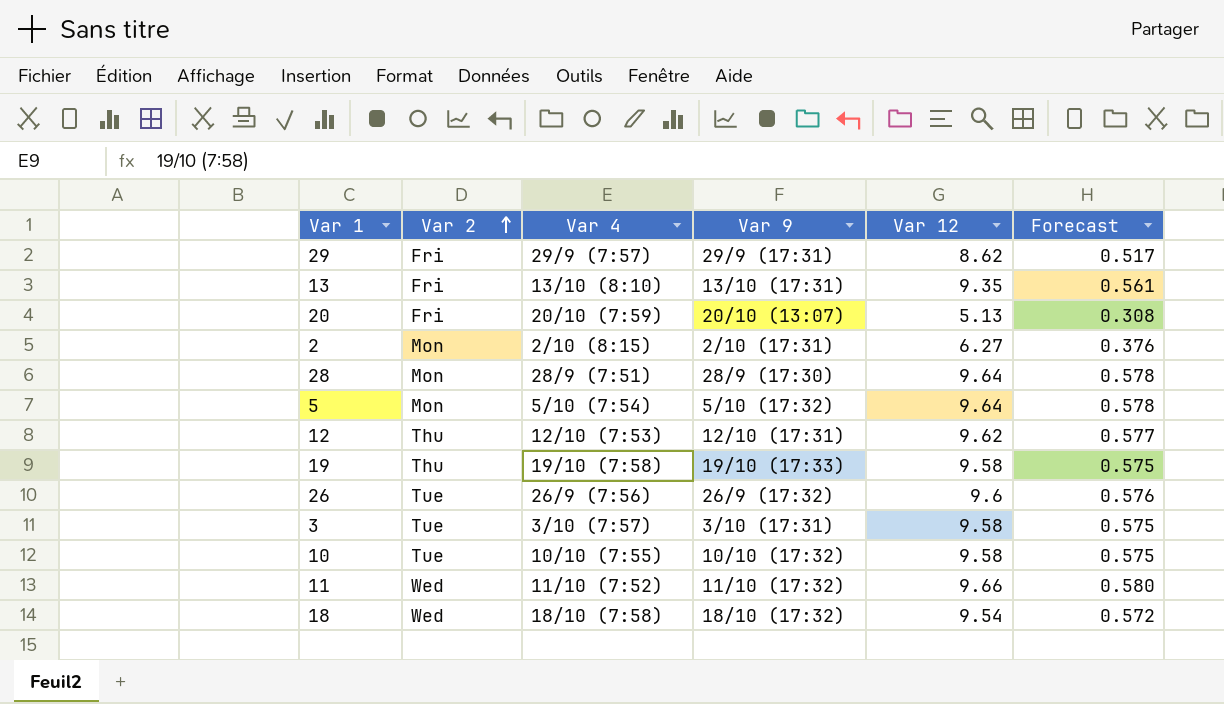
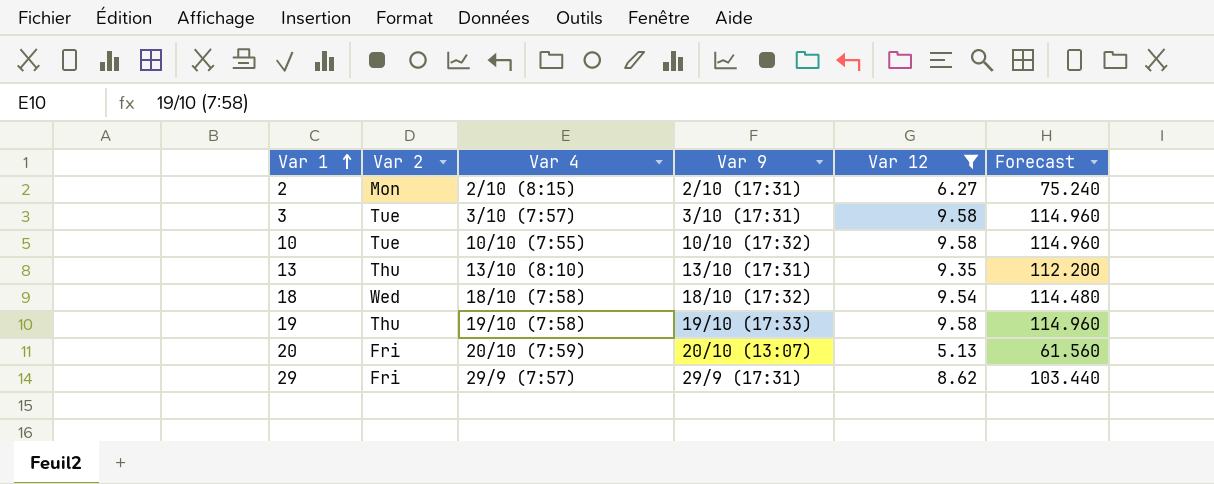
filter: none -> Var 12 <= 9.58
row order: Var 2 ascending -> Var 1 ascending
column Forecast | formula: [Var 12] * 0.06 -> [Var 12] * 12
13 | Var 2: Fri -> Thu

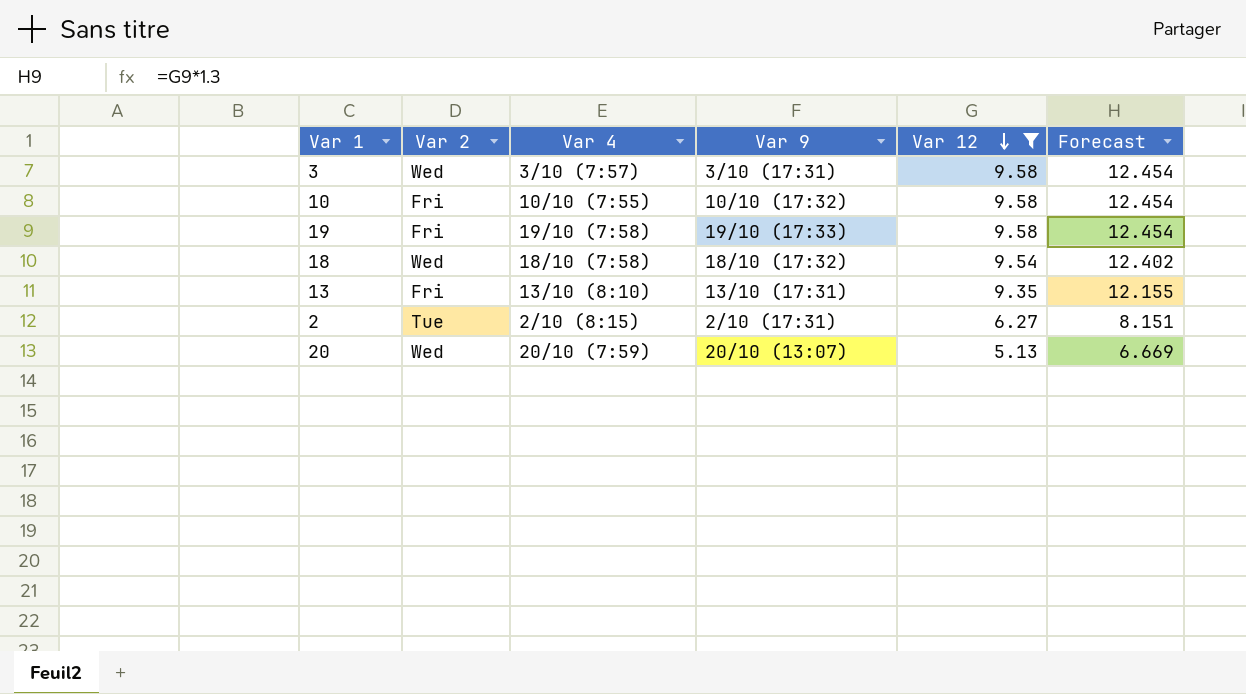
row order: Var 1 ascending -> Var 12 descending
column Forecast | formula: [Var 12] * 12 -> [Var 12] * 1.3
row 29: Fri | 29/9 (7:57) | 29/9 (17:31) | 8.62 | 103.440 -> none
3 | Var 2: Tue -> Wed
10 | Var 2: Tue -> Fri
19 | Var 2: Thu -> Fri
13 | Var 2: Thu -> Fri
2 | Var 2: Mon -> Tue
20 | Var 2: Fri -> Wed

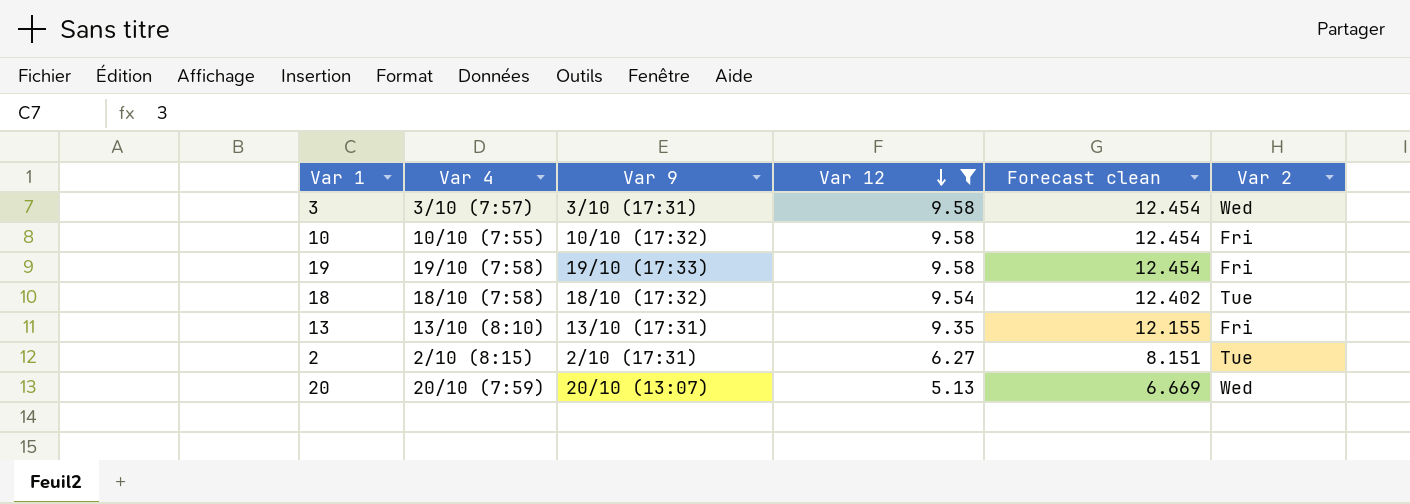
column name: Forecast -> Forecast clean
column Var 2 | position: 2 -> 6
18 | Var 2: Wed -> Tue

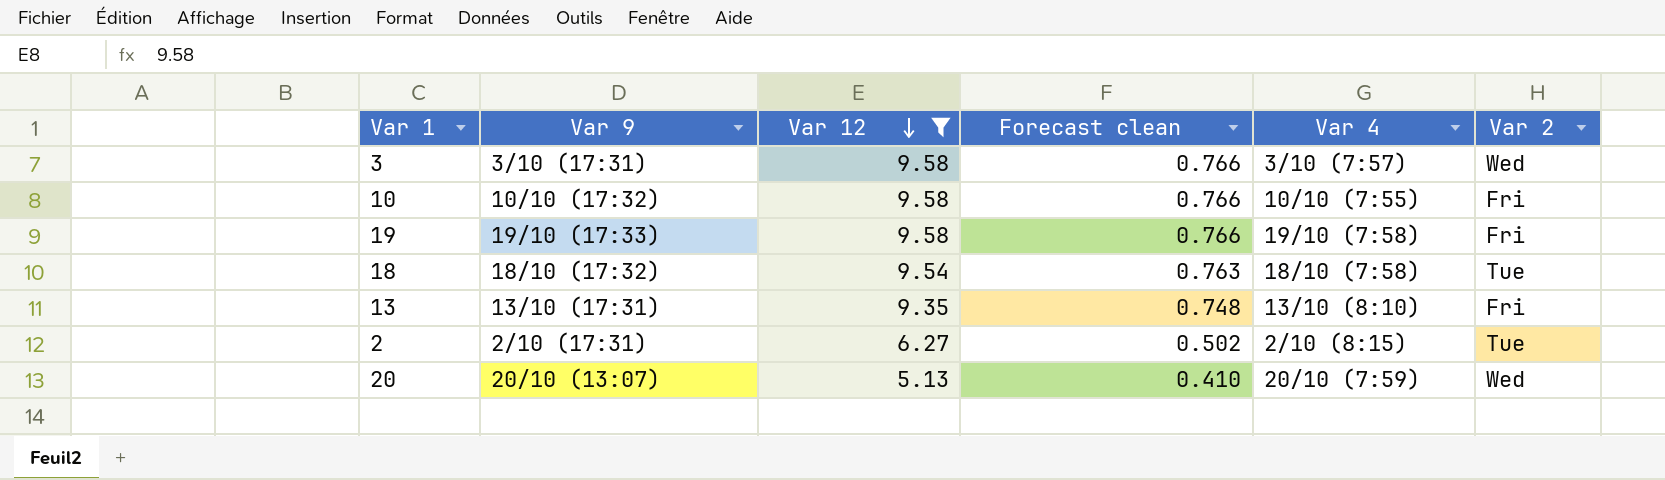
column Forecast clean | formula: [Var 12] * 1.3 -> [Var 12] * 0.08
column Var 4 | position: 2 -> 5

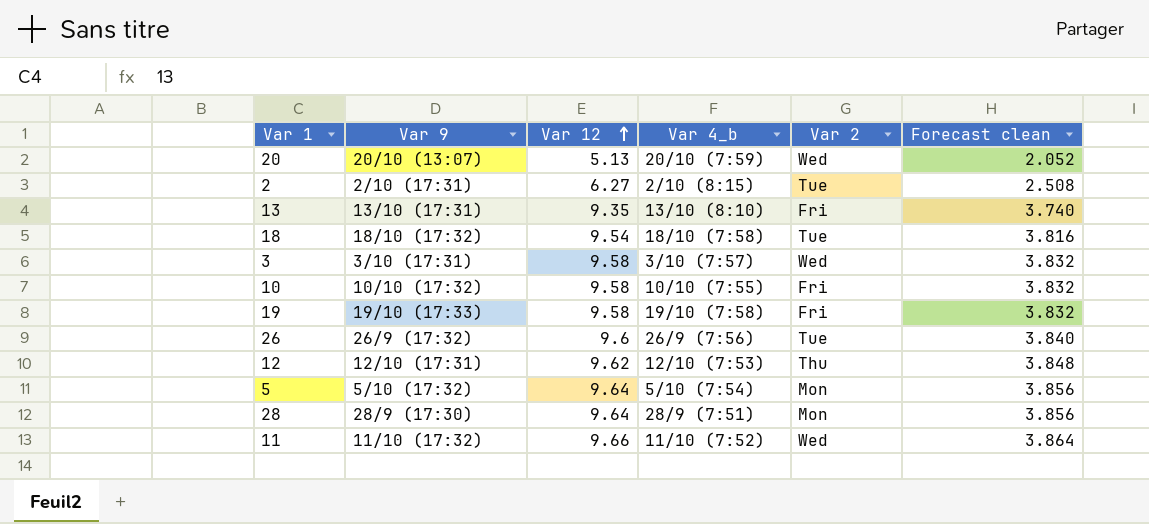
filter: Var 12 <= 9.58 -> none
row order: Var 12 descending -> Var 12 ascending
column name: Var 4 -> Var 4_b
column Forecast clean | formula: [Var 12] * 0.08 -> [Var 12] * 0.4
column Forecast clean | position: 4 -> 6

